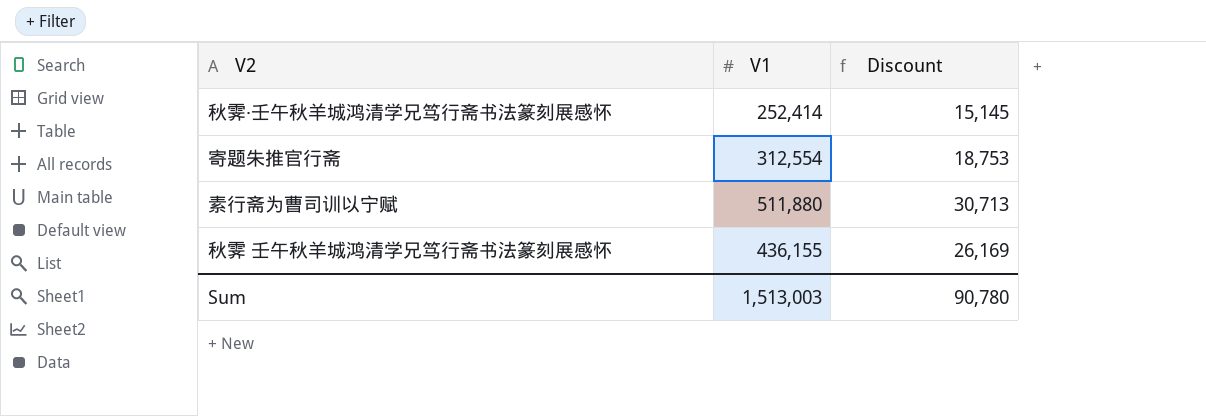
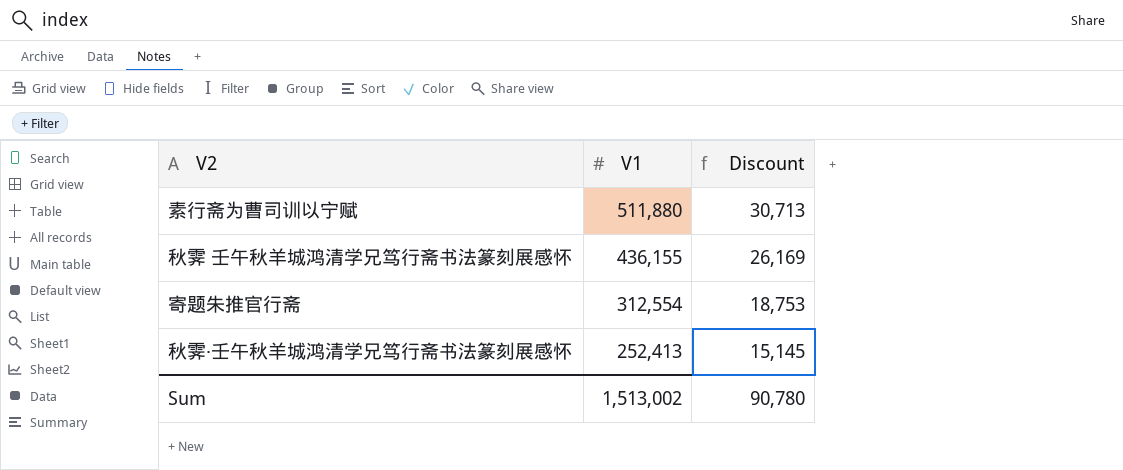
row order: none -> V1 descending
秋霁·壬午秋羊城鸿清学兄笃行斋书法篆刻展感怀 | V1: 252,414 -> 252,413
Sum | V1: 1,513,003 -> 1,513,002

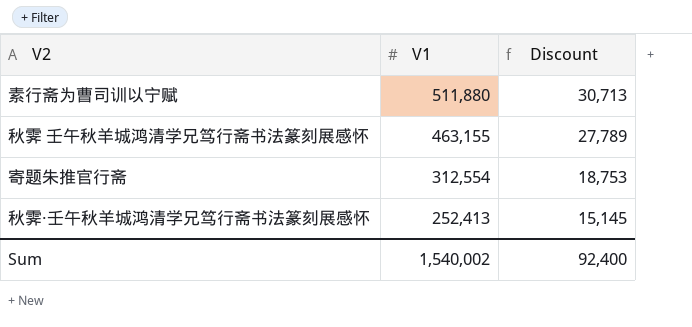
秋霁 壬午秋羊城鸿清学兄笃行斋书法篆刻展感怀 | V1: 436,155 -> 463,155
秋霁 壬午秋羊城鸿清学兄笃行斋书法篆刻展感怀 | Discount: 26,169 -> 27,789
Sum | V1: 1,513,002 -> 1,540,002
Sum | Discount: 90,780 -> 92,400

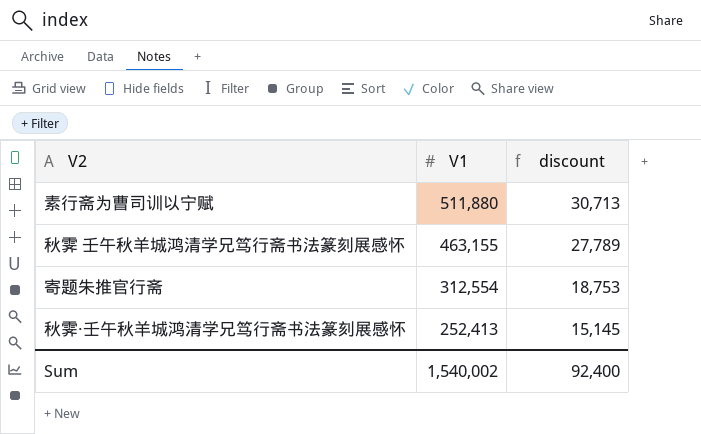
column name: Discount -> discount

